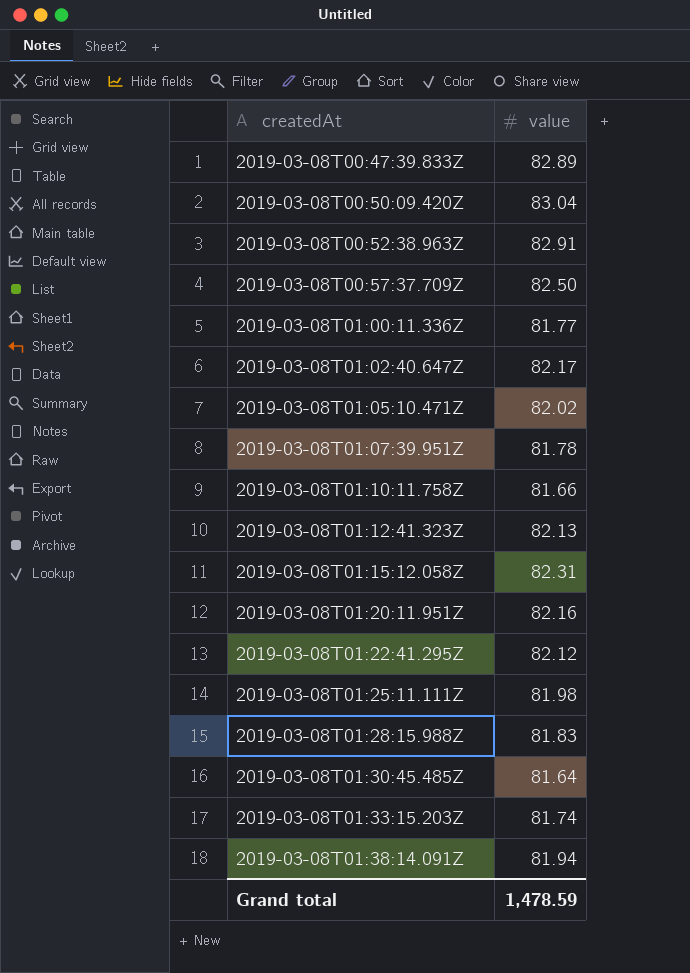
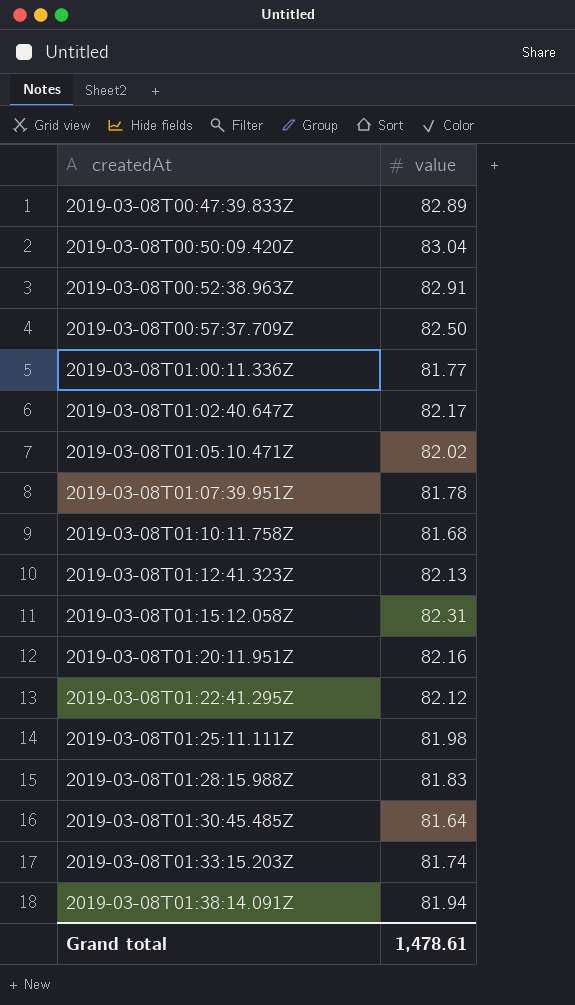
2019-03-08T01:10:11.758Z | value: 81.66 -> 81.68
Grand total | value: 1,478.59 -> 1,478.61

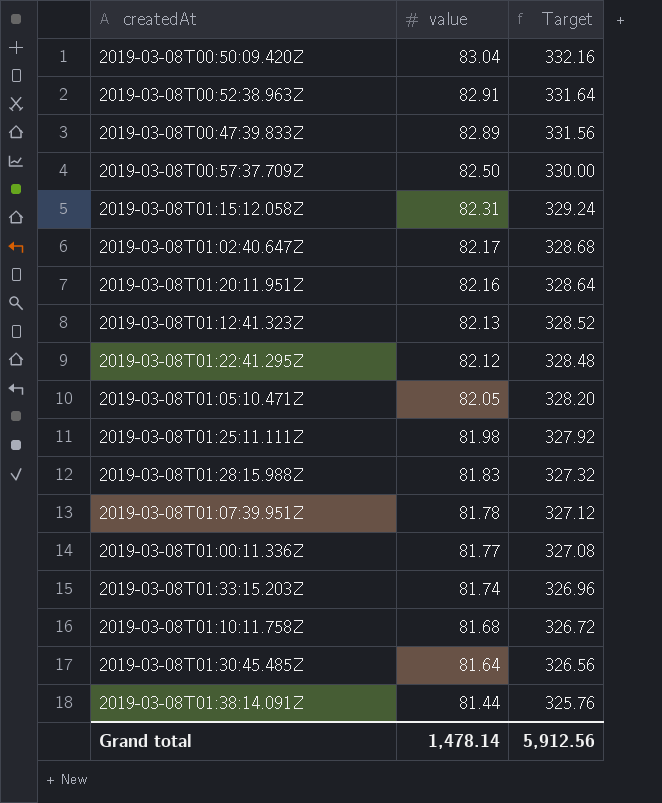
row order: createdAt ascending -> value descending
column Target | formula: none -> [value] * 4
2019-03-08T01:05:10.471Z | value: 82.02 -> 82.05
2019-03-08T01:38:14.091Z | value: 81.94 -> 81.44
Grand total | value: 1,478.61 -> 1,478.14

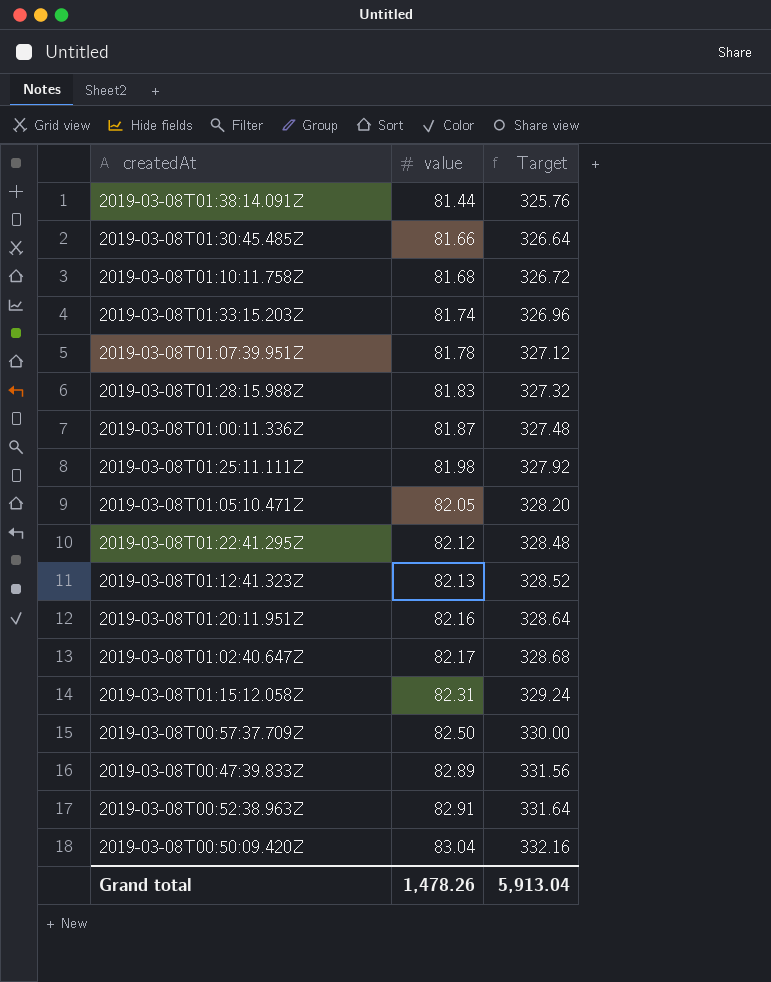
row order: value descending -> value ascending
2019-03-08T01:30:45.485Z | value: 81.64 -> 81.66
2019-03-08T01:30:45.485Z | Target: 326.56 -> 326.64
2019-03-08T01:00:11.336Z | value: 81.77 -> 81.87
2019-03-08T01:00:11.336Z | Target: 327.08 -> 327.48
Grand total | value: 1,478.14 -> 1,478.26
Grand total | Target: 5,912.56 -> 5,913.04

